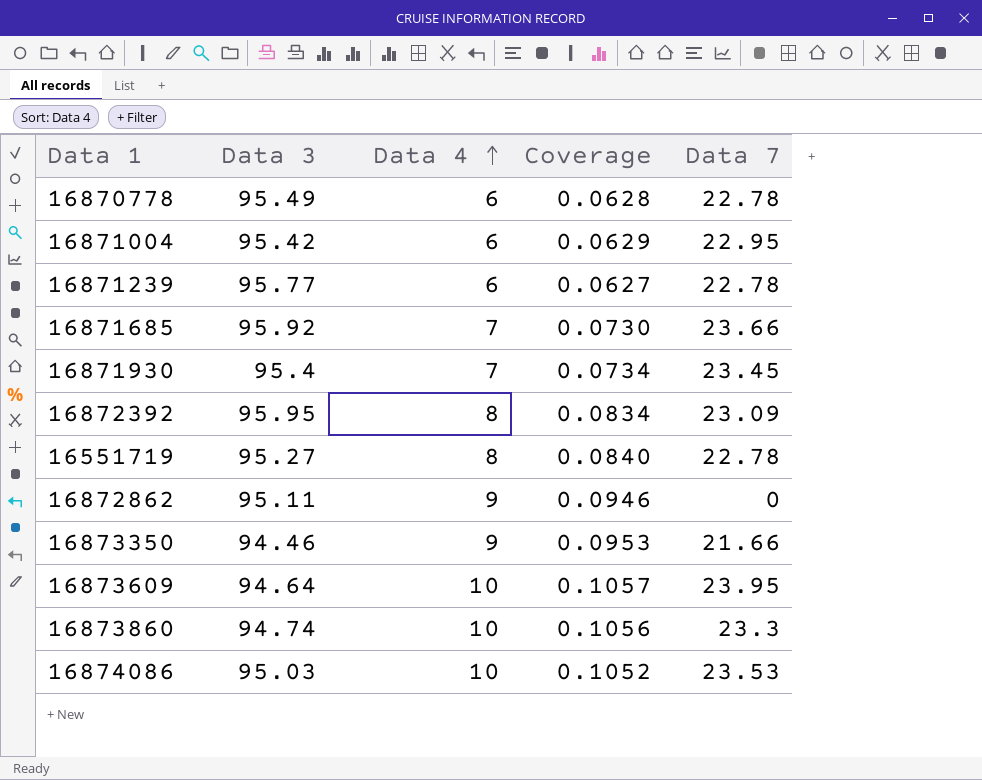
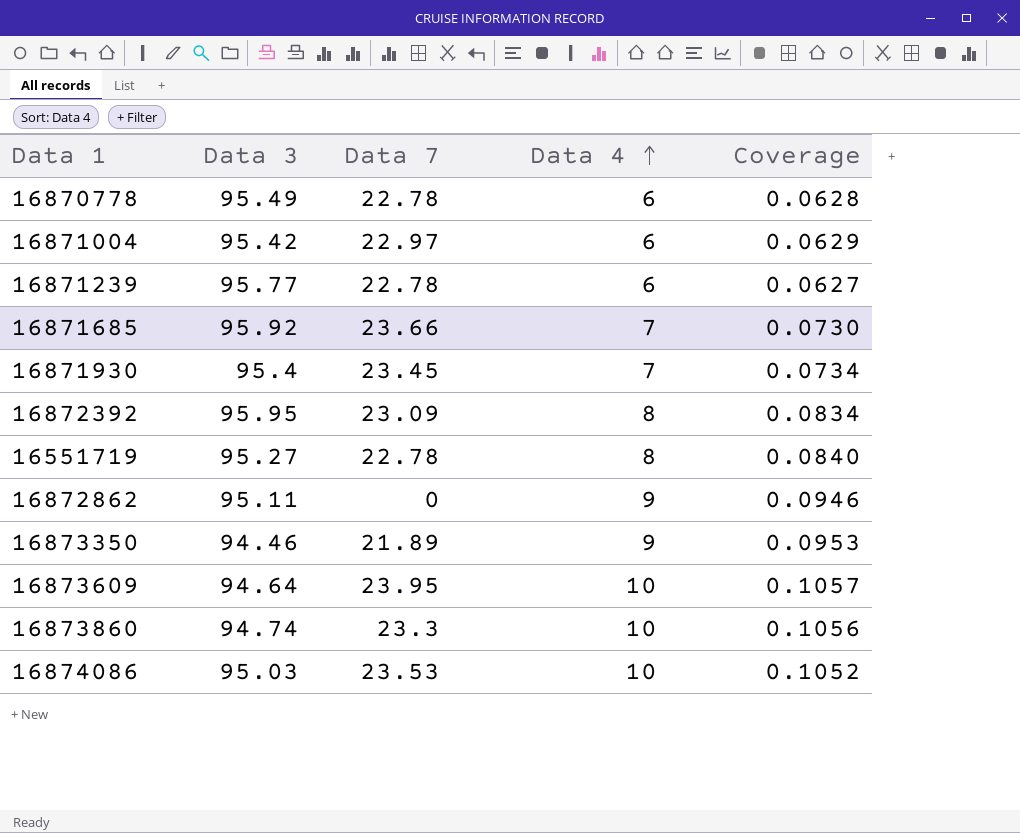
column Data 7 | position: 5 -> 3
16871004 | Data 7: 22.95 -> 22.97
16873350 | Data 7: 21.66 -> 21.89

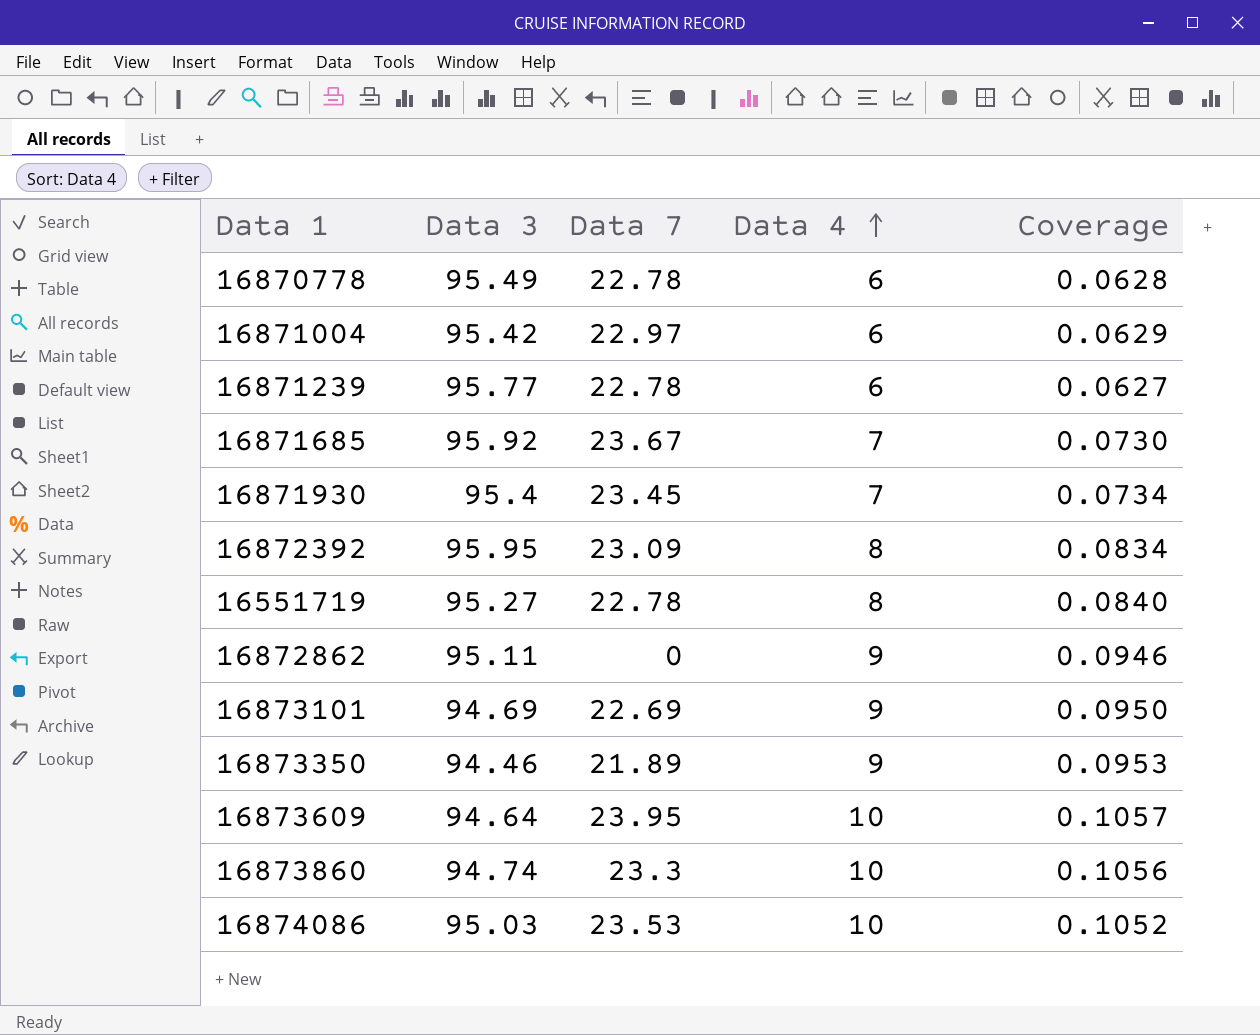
16871685 | Data 7: 23.66 -> 23.67
row 16873101: none -> 94.69 | 22.69 | 9 | 0.0950

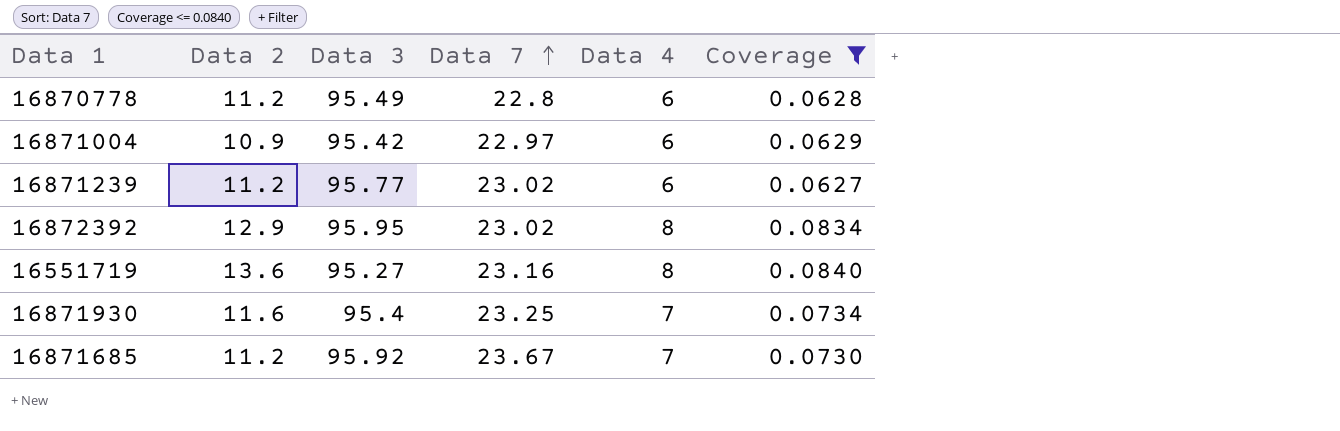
filter: none -> Coverage <= 0.0840
row order: Data 4 ascending -> Data 7 ascending
column Data 2 | position: none -> 2
16870778 | Data 7: 22.78 -> 22.8
16871239 | Data 7: 22.78 -> 23.02
16872392 | Data 7: 23.09 -> 23.02
16551719 | Data 7: 22.78 -> 23.16
16871930 | Data 7: 23.45 -> 23.25

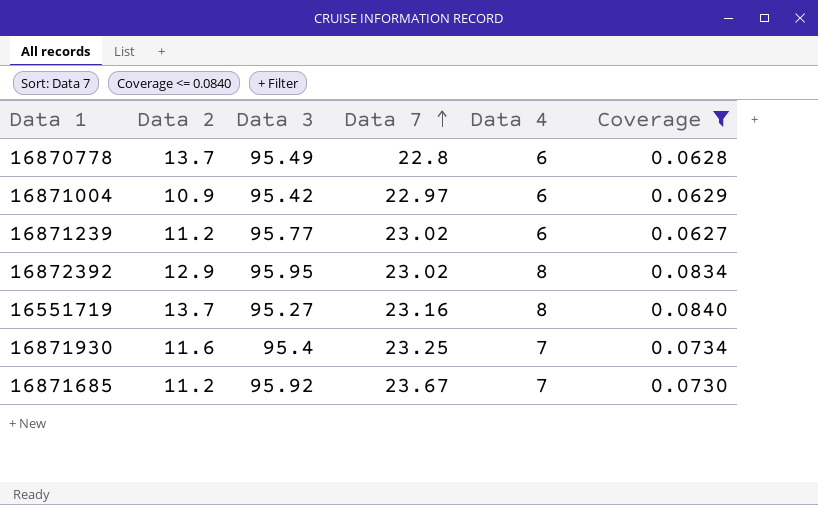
16870778 | Data 2: 11.2 -> 13.7
16551719 | Data 2: 13.6 -> 13.7

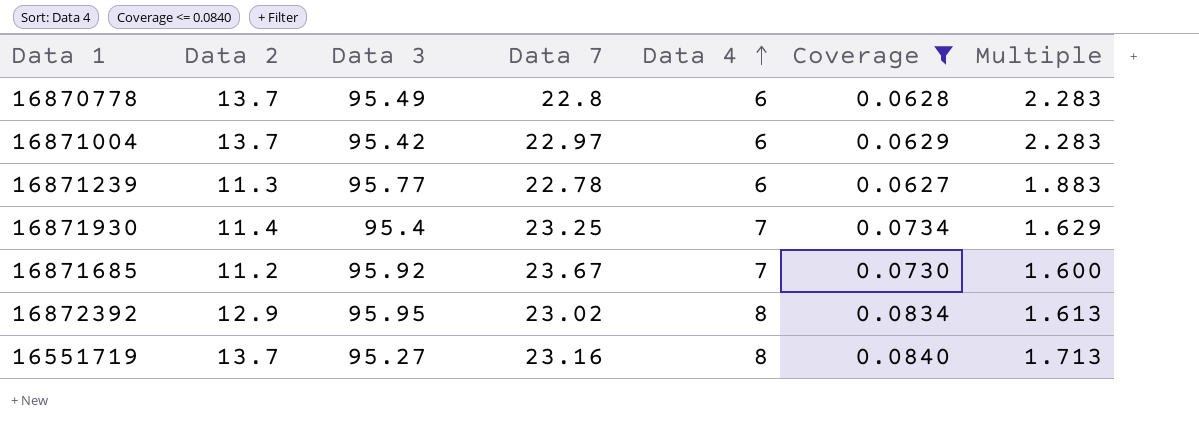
row order: Data 7 ascending -> Data 4 ascending
column Multiple | formula: none -> [Data 2] / [Data 4]
16871004 | Data 2: 10.9 -> 13.7
16871239 | Data 2: 11.2 -> 11.3
16871239 | Data 7: 23.02 -> 22.78
16871930 | Data 2: 11.6 -> 11.4

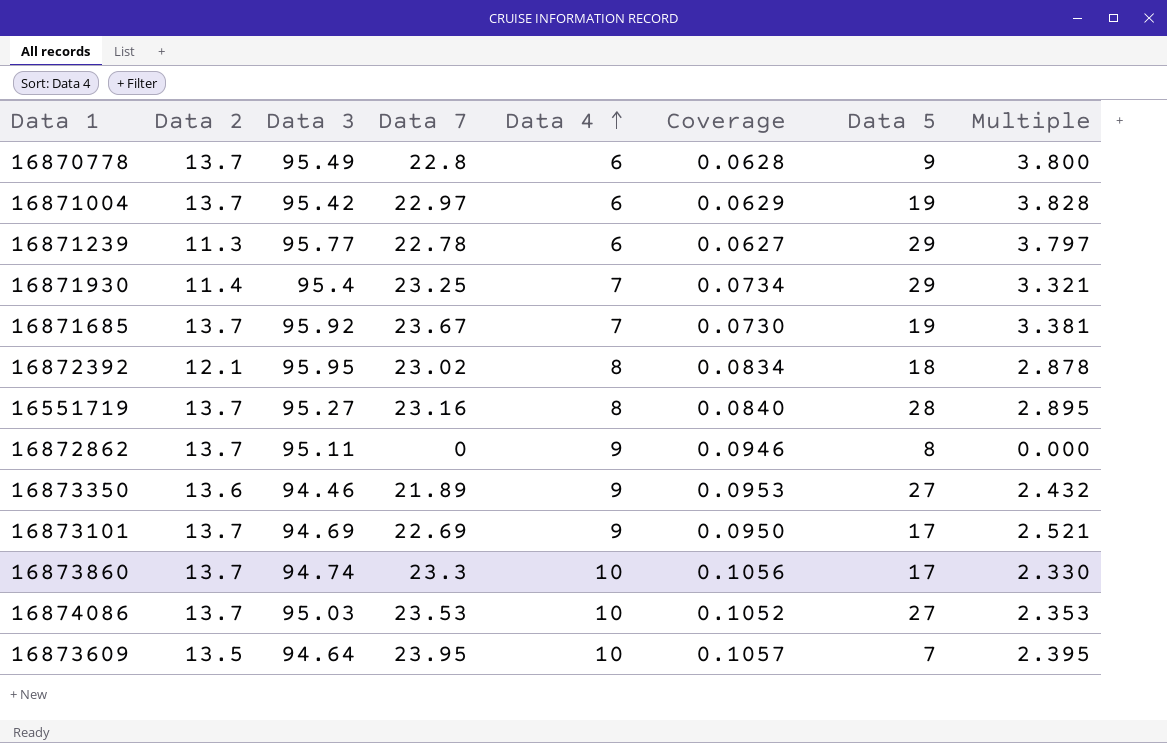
filter: Coverage <= 0.0840 -> none
column Data 5 | position: none -> 7
column Multiple | formula: [Data 2] / [Data 4] -> [Data 7] / [Data 4]
16871685 | Data 2: 11.2 -> 13.7
16872392 | Data 2: 12.9 -> 12.1

